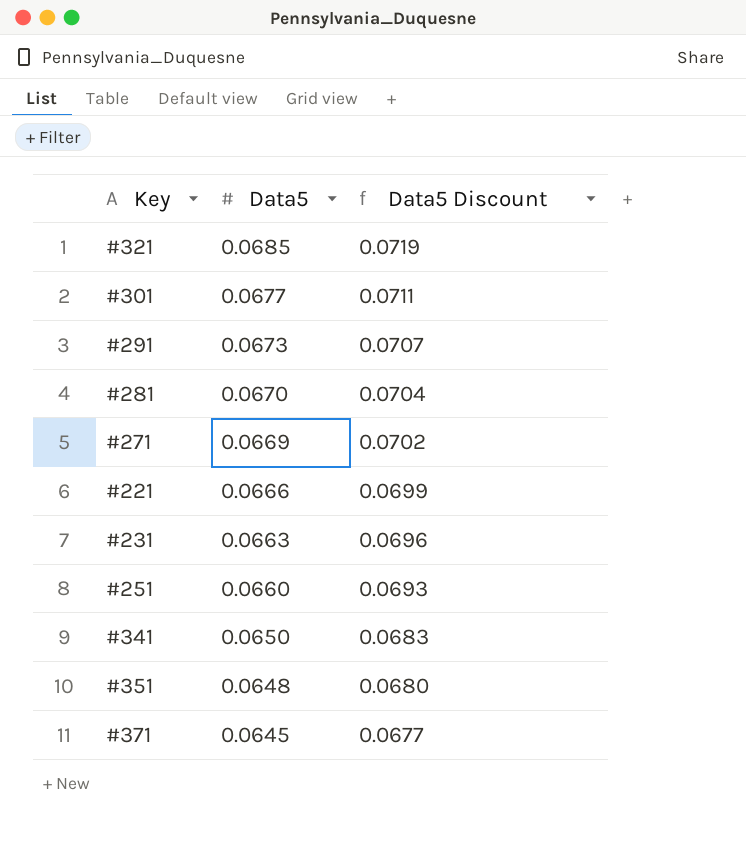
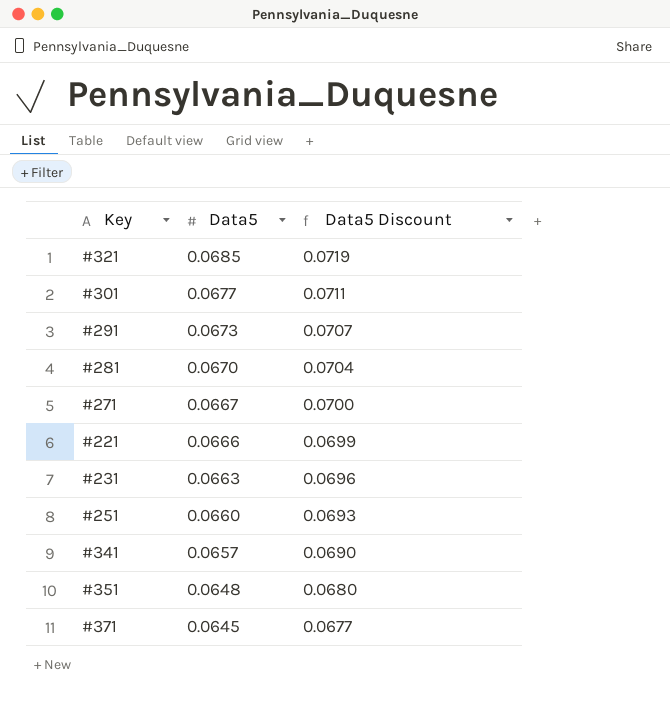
#271 | Data5: 0.0669 -> 0.0667
#271 | Data5 Discount: 0.0702 -> 0.0700
#341 | Data5: 0.0650 -> 0.0657
#341 | Data5 Discount: 0.0683 -> 0.0690

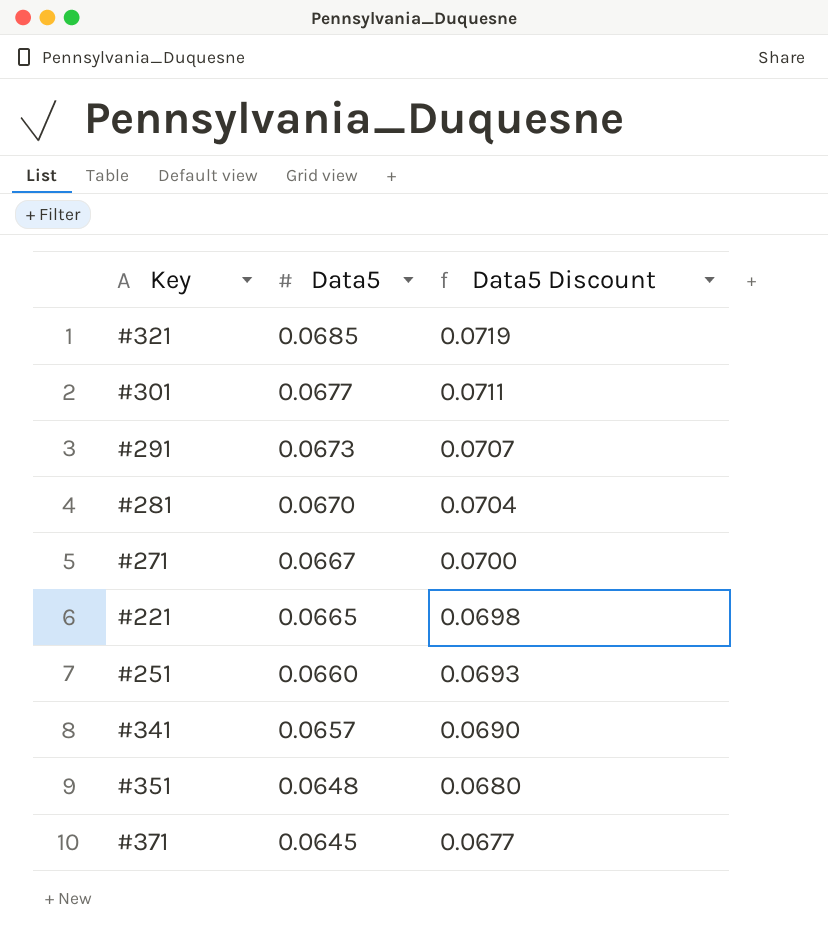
row #231: 0.0663 | 0.0696 -> none
#221 | Data5: 0.0666 -> 0.0665
#221 | Data5 Discount: 0.0699 -> 0.0698

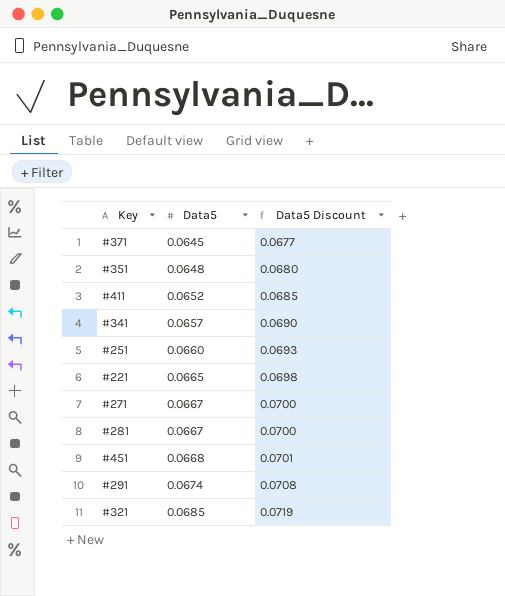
row order: Data5 descending -> Data5 ascending
row #301: 0.0677 | 0.0711 -> none
row #411: none -> 0.0652 | 0.0685
#281 | Data5: 0.0670 -> 0.0667
#281 | Data5 Discount: 0.0704 -> 0.0700
row #451: none -> 0.0668 | 0.0701
#291 | Data5: 0.0673 -> 0.0674
#291 | Data5 Discount: 0.0707 -> 0.0708

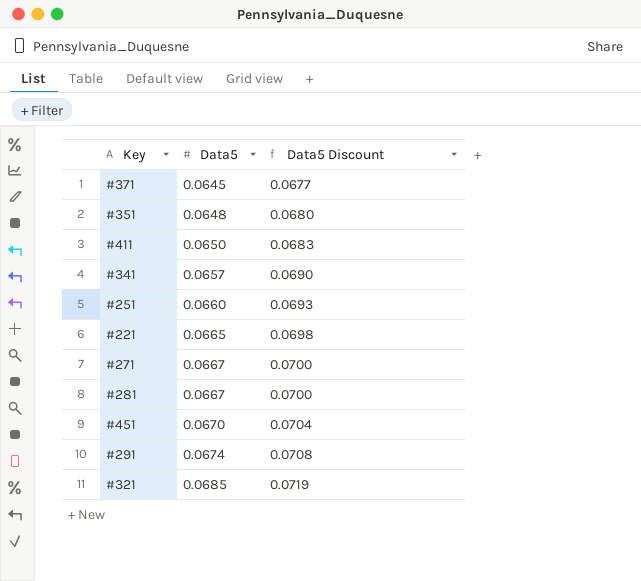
#411 | Data5: 0.0652 -> 0.0650
#411 | Data5 Discount: 0.0685 -> 0.0683
#451 | Data5: 0.0668 -> 0.0670
#451 | Data5 Discount: 0.0701 -> 0.0704

